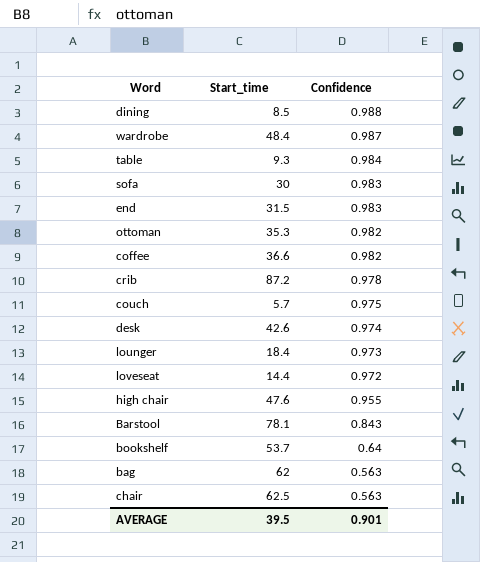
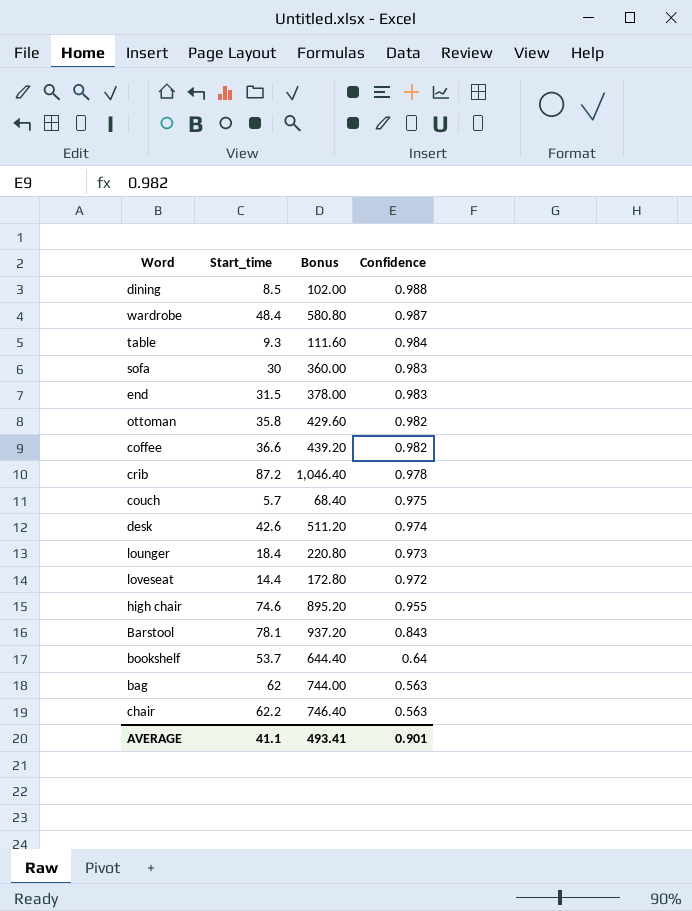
column Bonus | formula: none -> [Start_time] * 12
ottoman | Start_time: 35.3 -> 35.8
high chair | Start_time: 47.6 -> 74.6
chair | Start_time: 62.5 -> 62.2
AVERAGE | Start_time: 39.5 -> 41.1

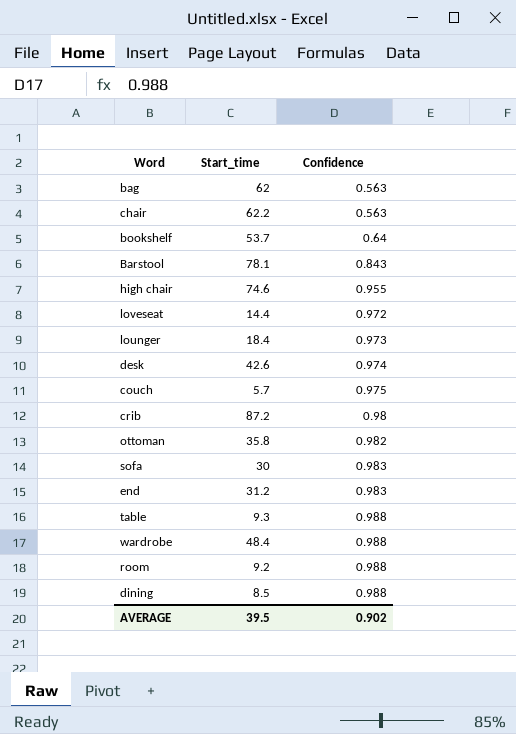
row order: Confidence descending -> Confidence ascending
column Bonus | formula: [Start_time] * 12 -> none
row coffee: 36.6 | 439.20 | 0.982 -> none
crib | Confidence: 0.978 -> 0.98
end | Start_time: 31.5 -> 31.2
table | Confidence: 0.984 -> 0.988
wardrobe | Confidence: 0.987 -> 0.988
row room: none -> 9.2 | 0.988
AVERAGE | Start_time: 41.1 -> 39.5
AVERAGE | Confidence: 0.901 -> 0.902

